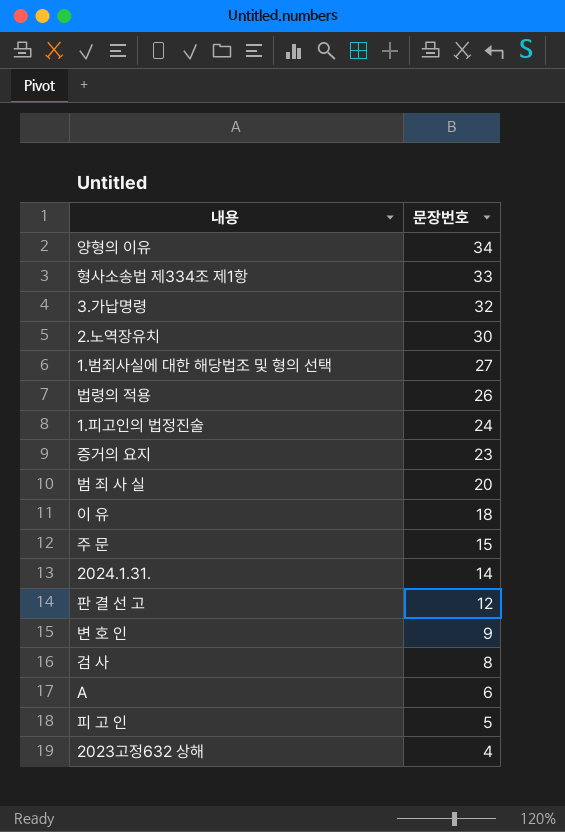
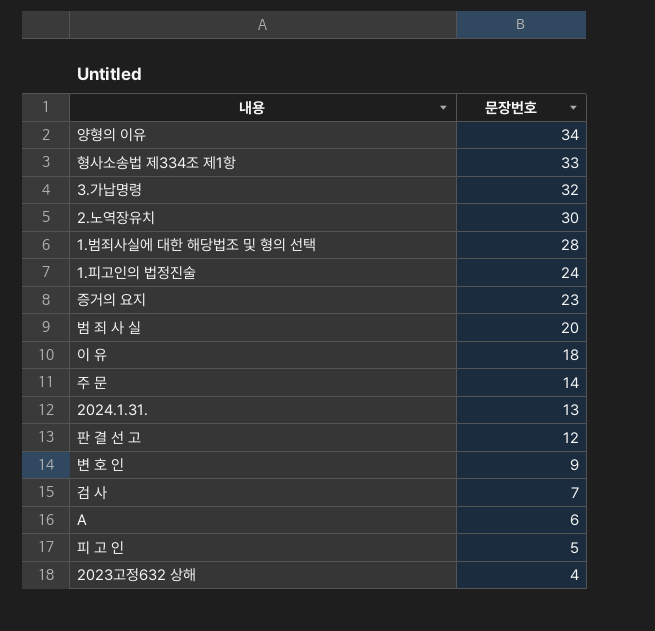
row 법령의 적용: 26 -> none
1.범죄사실에 대한 해당법조 및 형의 선택 | 문장번호: 27 -> 28
주 문 | 문장번호: 15 -> 14
2024.1.31. | 문장번호: 14 -> 13
검 사 | 문장번호: 8 -> 7

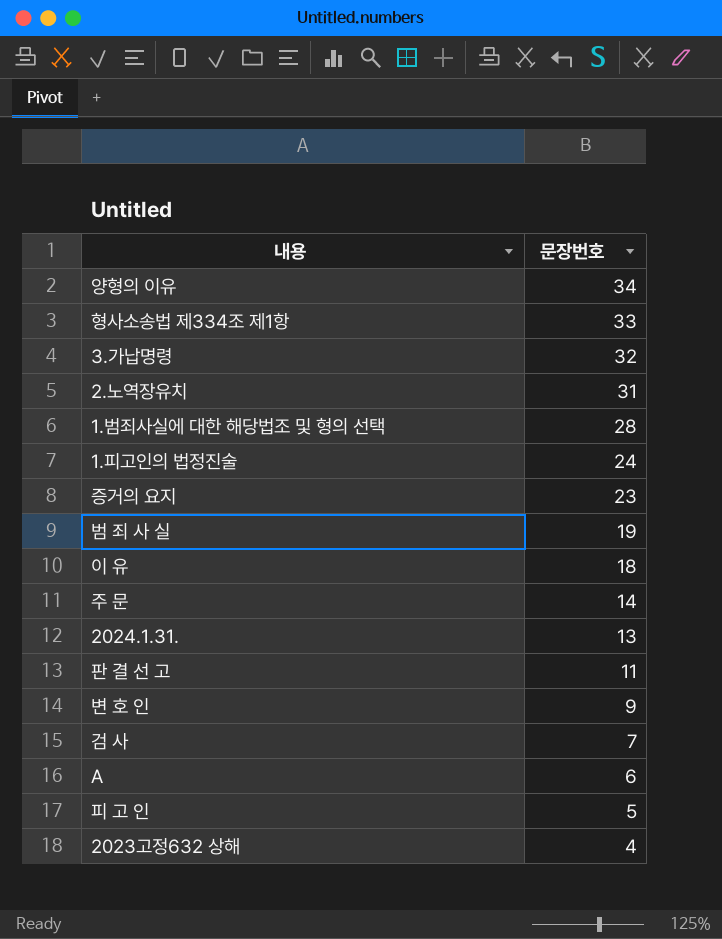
2.노역장유치 | 문장번호: 30 -> 31
범 죄 사 실 | 문장번호: 20 -> 19
판 결 선 고 | 문장번호: 12 -> 11

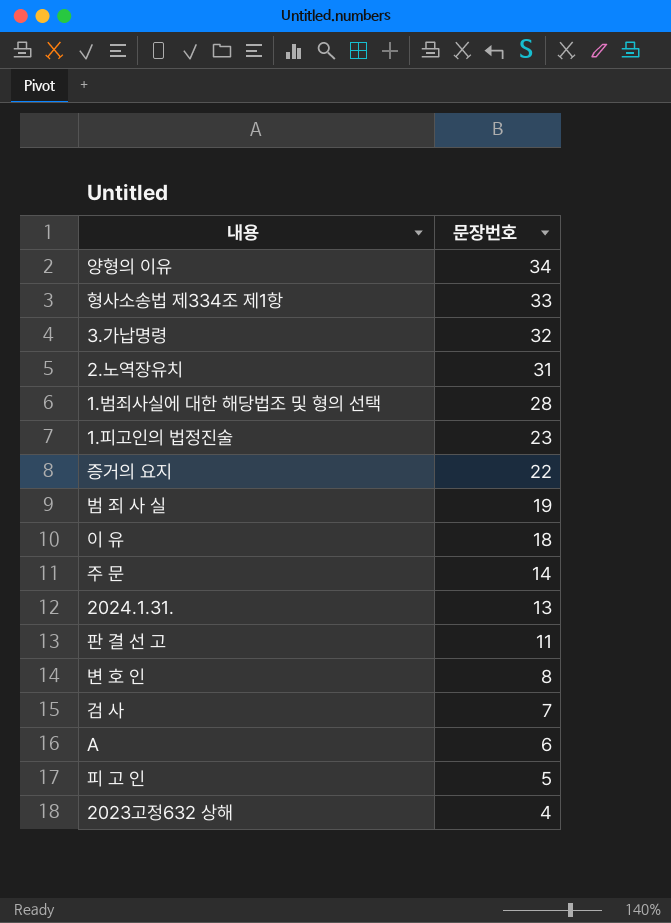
1.피고인의 법정진술 | 문장번호: 24 -> 23
증거의 요지 | 문장번호: 23 -> 22
변 호 인 | 문장번호: 9 -> 8

